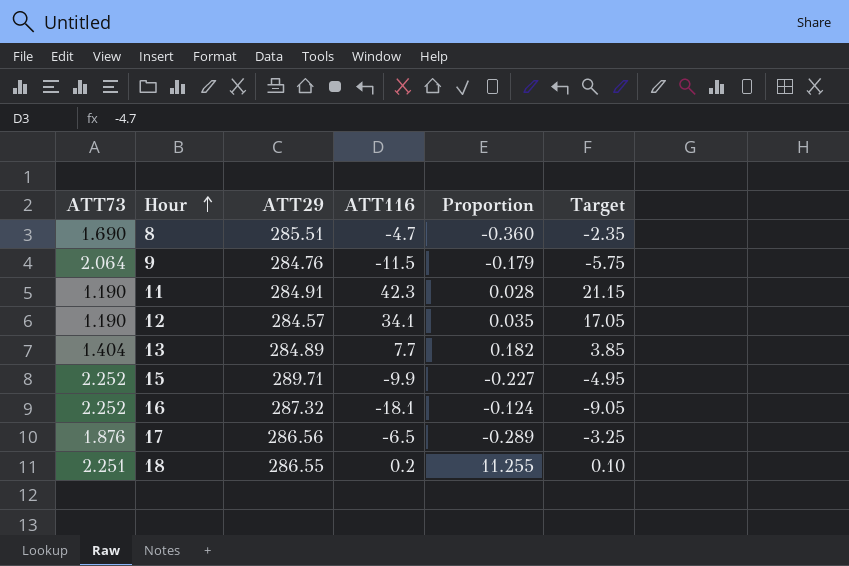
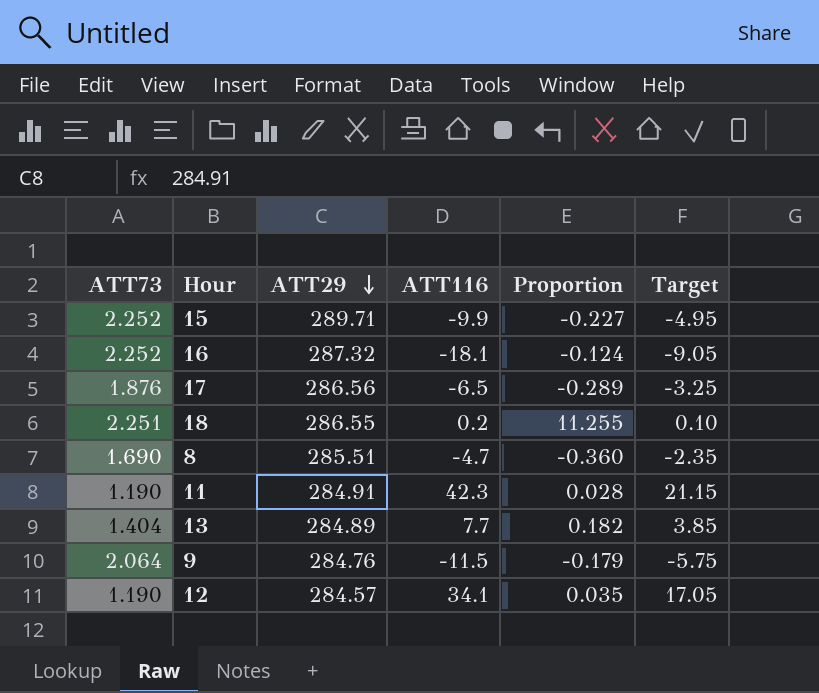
row order: Hour ascending -> ATT29 descending

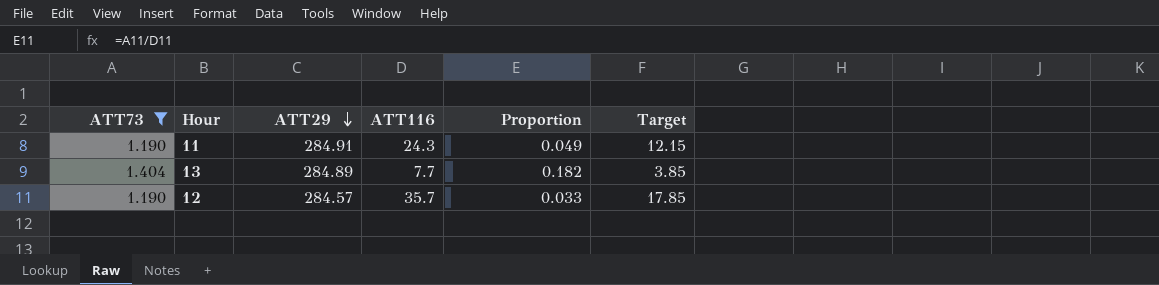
filter: none -> ATT73 <= 1.404
11 | ATT116: 42.3 -> 24.3
11 | Proportion: 0.028 -> 0.049
11 | Target: 21.15 -> 12.15
12 | ATT116: 34.1 -> 35.7
12 | Proportion: 0.035 -> 0.033
12 | Target: 17.05 -> 17.85

